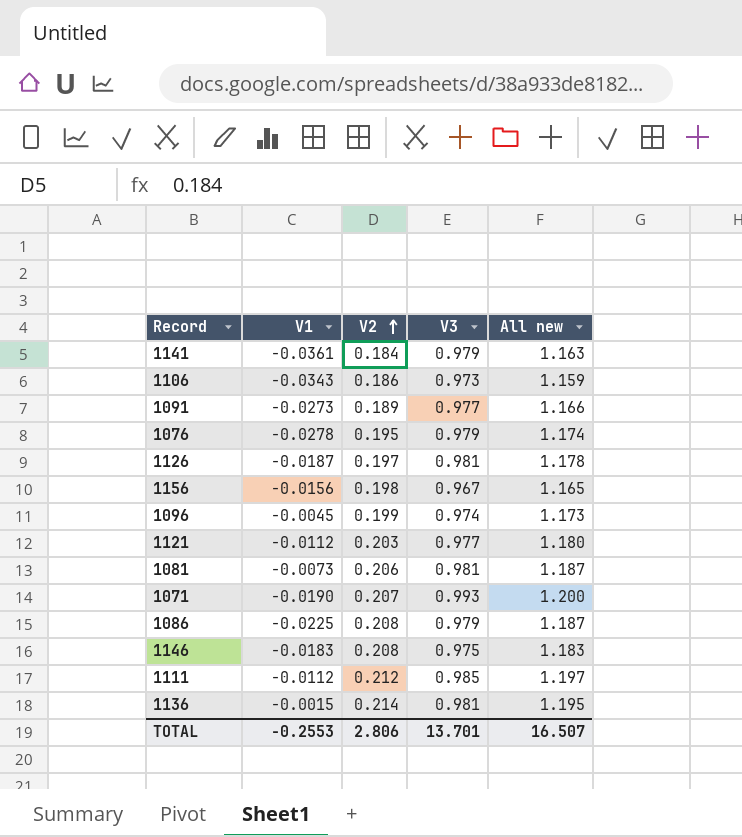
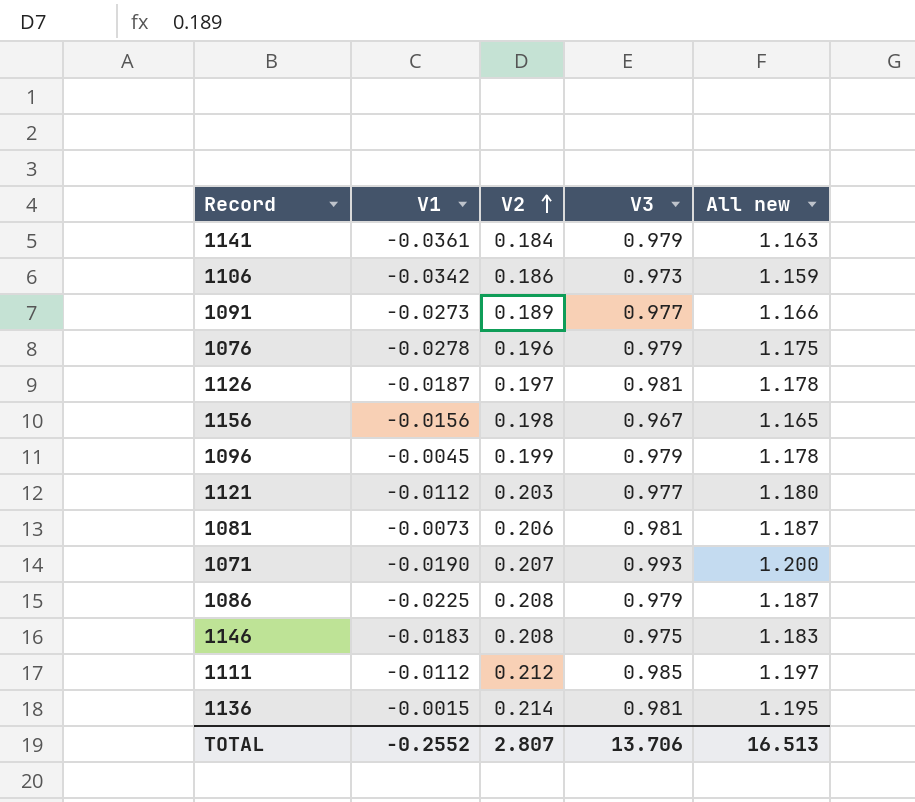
1106 | V1: -0.0343 -> -0.0342
1076 | V2: 0.195 -> 0.196
1076 | All new: 1.174 -> 1.175
1096 | V3: 0.974 -> 0.979
1096 | All new: 1.173 -> 1.178
TOTAL | V1: -0.2553 -> -0.2552
TOTAL | V2: 2.806 -> 2.807
TOTAL | V3: 13.701 -> 13.706
TOTAL | All new: 16.507 -> 16.513

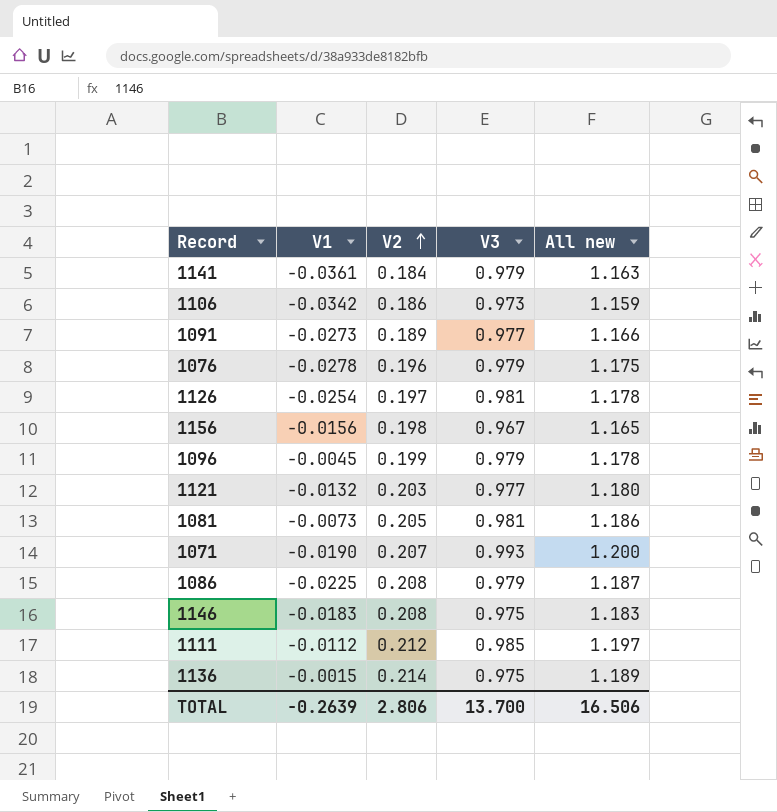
1126 | V1: -0.0187 -> -0.0254
1121 | V1: -0.0112 -> -0.0132
1081 | V2: 0.206 -> 0.205
1081 | All new: 1.187 -> 1.186
1136 | V3: 0.981 -> 0.975
1136 | All new: 1.195 -> 1.189
TOTAL | V1: -0.2552 -> -0.2639
TOTAL | V2: 2.807 -> 2.806
TOTAL | V3: 13.706 -> 13.700
TOTAL | All new: 16.513 -> 16.506

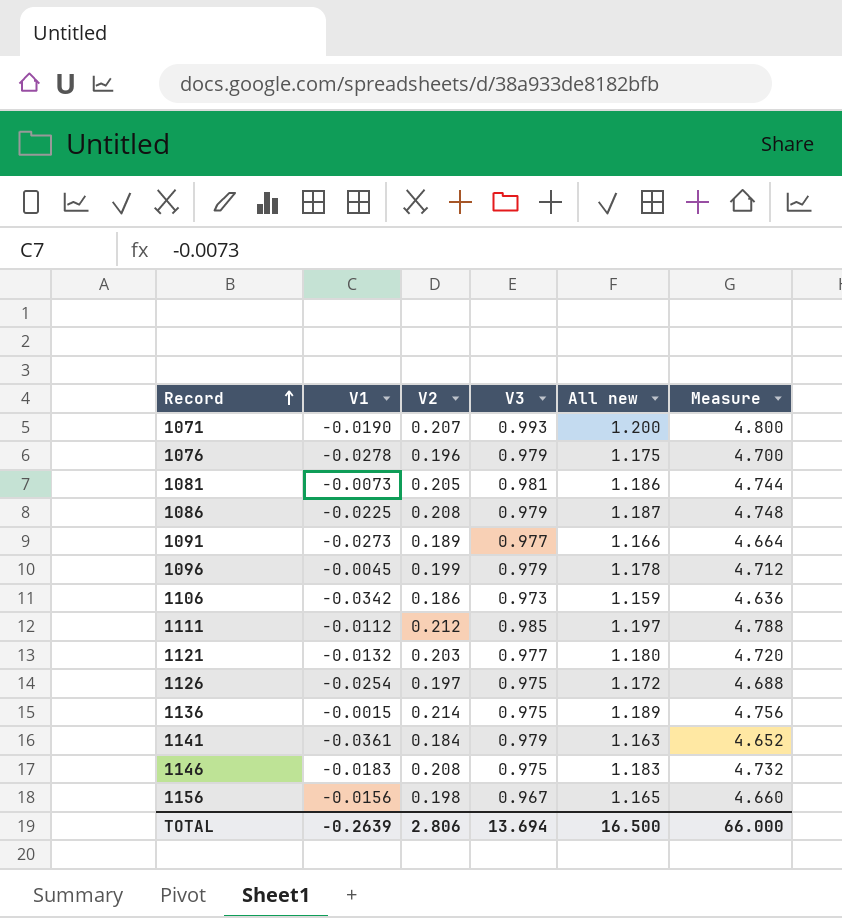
row order: V2 ascending -> Record ascending
column Measure | formula: none -> [All new] * 4
1126 | V3: 0.981 -> 0.975
1126 | All new: 1.178 -> 1.172
TOTAL | V3: 13.700 -> 13.694
TOTAL | All new: 16.506 -> 16.500

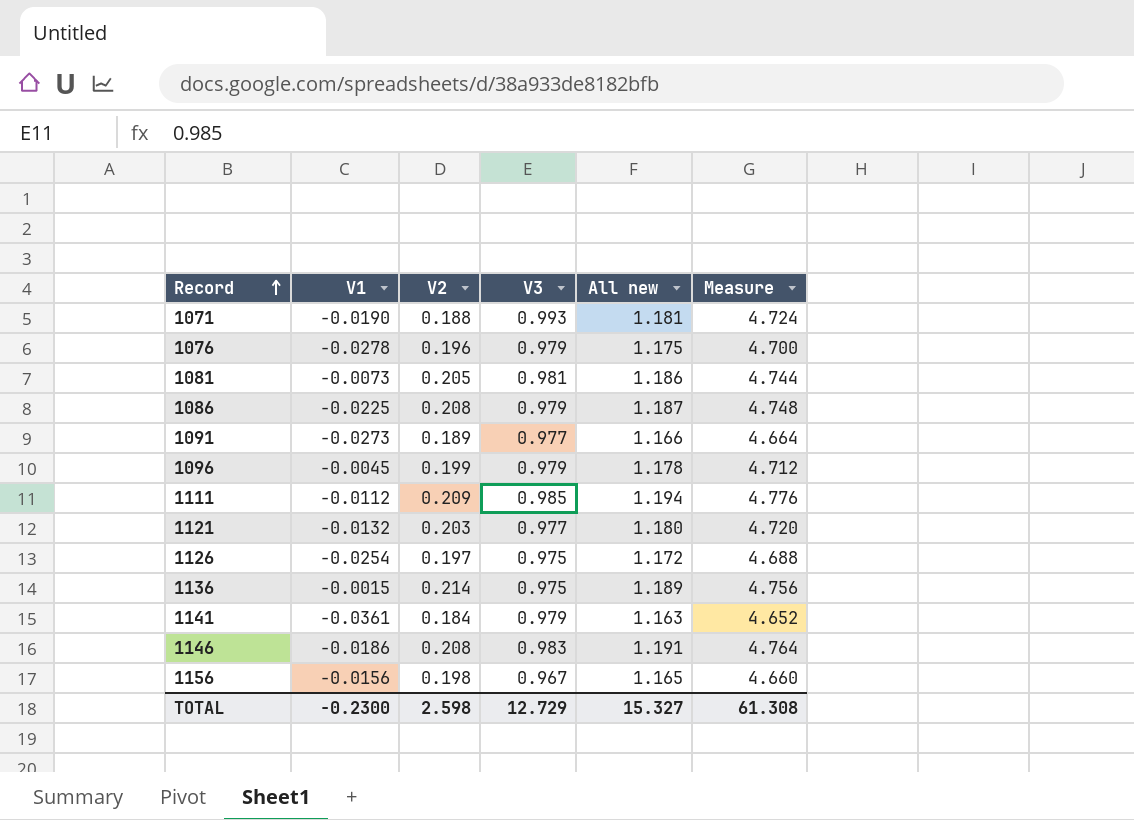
row 1106: -0.0342 | 0.186 | 0.973 | 1.159 | 4.636 -> none
1071 | V2: 0.207 -> 0.188
1071 | All new: 1.200 -> 1.181
1071 | Measure: 4.800 -> 4.724
1111 | V2: 0.212 -> 0.209
1111 | All new: 1.197 -> 1.194
1111 | Measure: 4.788 -> 4.776
1146 | V1: -0.0183 -> -0.0186
1146 | V3: 0.975 -> 0.983
1146 | All new: 1.183 -> 1.191
1146 | Measure: 4.732 -> 4.764
TOTAL | V1: -0.2639 -> -0.2300
TOTAL | V2: 2.806 -> 2.598
TOTAL | V3: 13.694 -> 12.729
TOTAL | All new: 16.500 -> 15.327
TOTAL | Measure: 66.000 -> 61.308

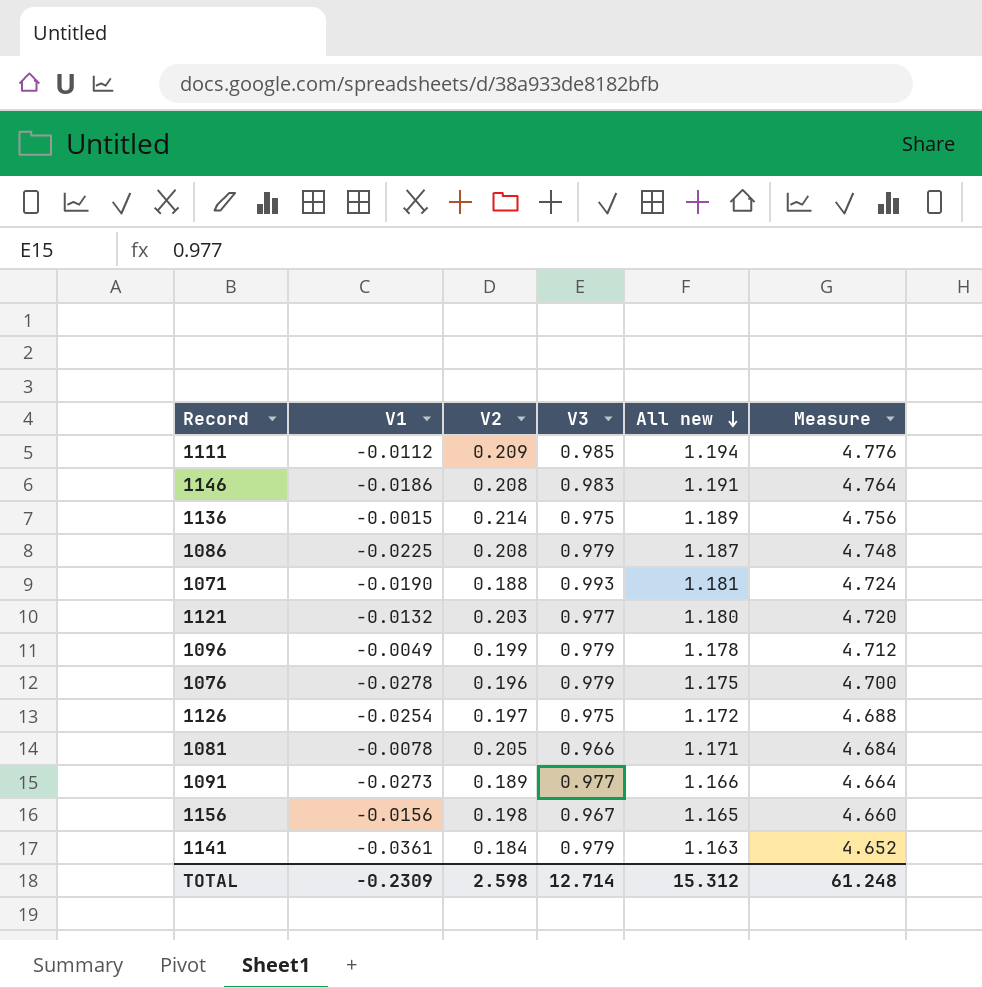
row order: Record ascending -> All new descending
1096 | V1: -0.0045 -> -0.0049
1081 | V1: -0.0073 -> -0.0078
1081 | V3: 0.981 -> 0.966
1081 | All new: 1.186 -> 1.171
1081 | Measure: 4.744 -> 4.684
TOTAL | V1: -0.2300 -> -0.2309
TOTAL | V3: 12.729 -> 12.714
TOTAL | All new: 15.327 -> 15.312
TOTAL | Measure: 61.308 -> 61.248

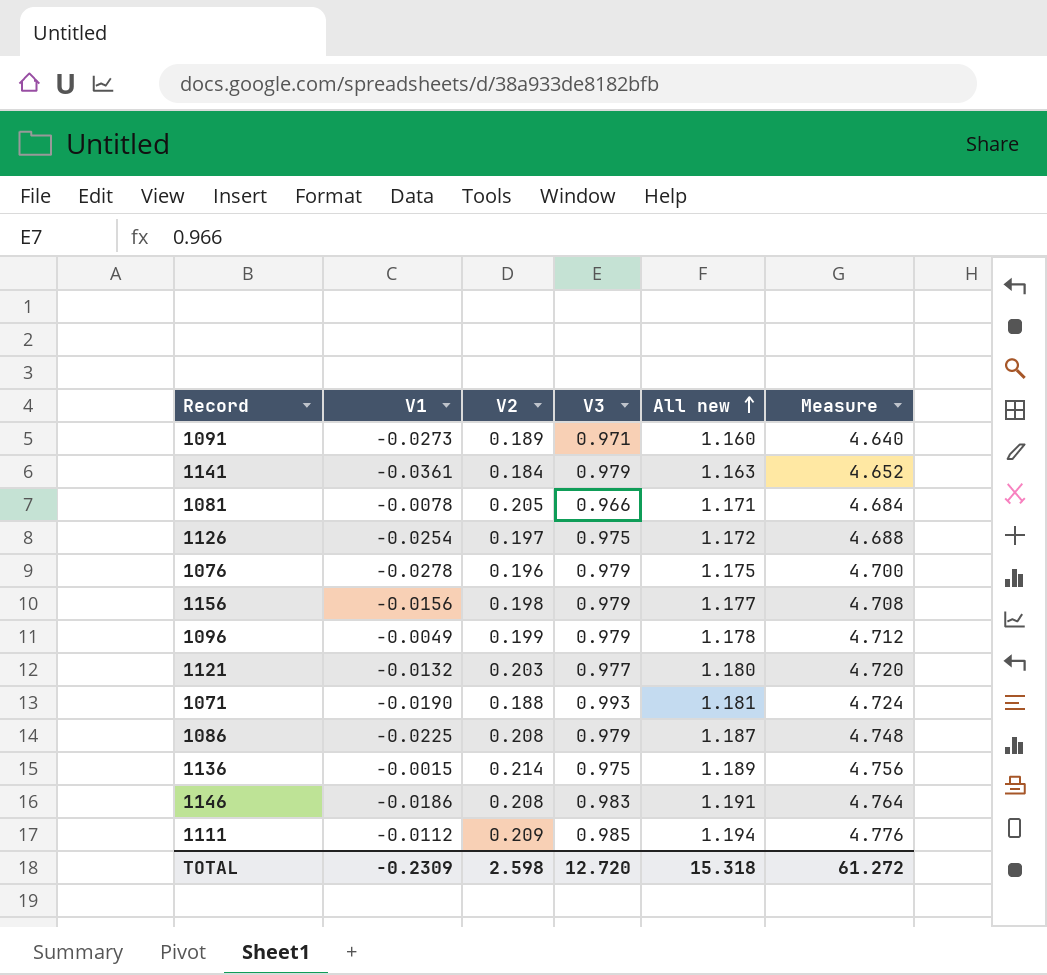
row order: All new descending -> All new ascending
1091 | V3: 0.977 -> 0.971
1091 | All new: 1.166 -> 1.160
1091 | Measure: 4.664 -> 4.640
1156 | V3: 0.967 -> 0.979
1156 | All new: 1.165 -> 1.177
1156 | Measure: 4.660 -> 4.708
TOTAL | V3: 12.714 -> 12.720
TOTAL | All new: 15.312 -> 15.318
TOTAL | Measure: 61.248 -> 61.272

